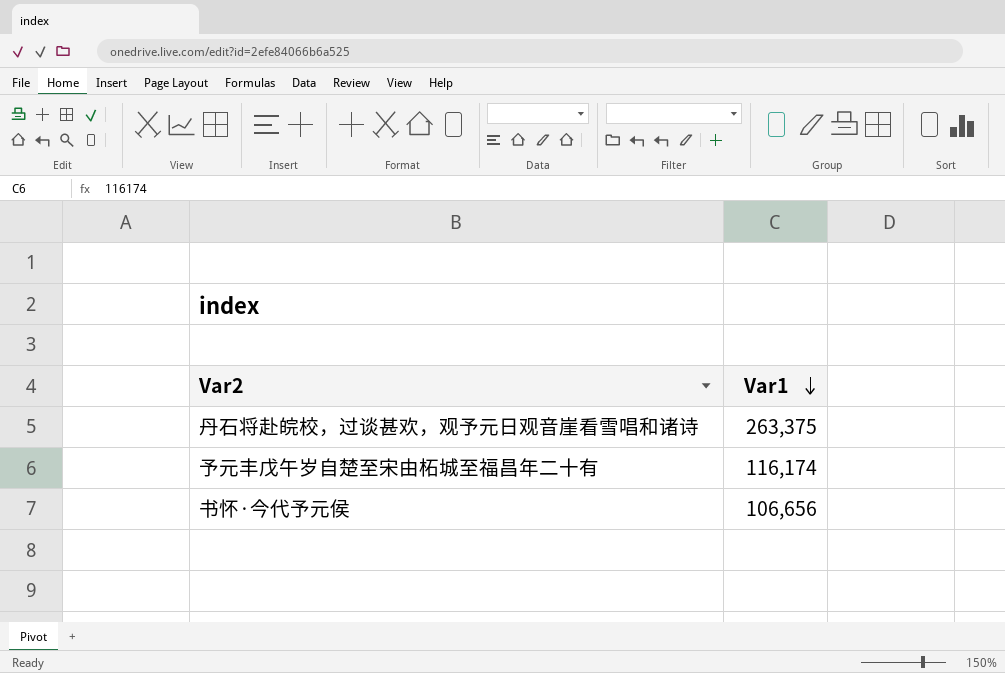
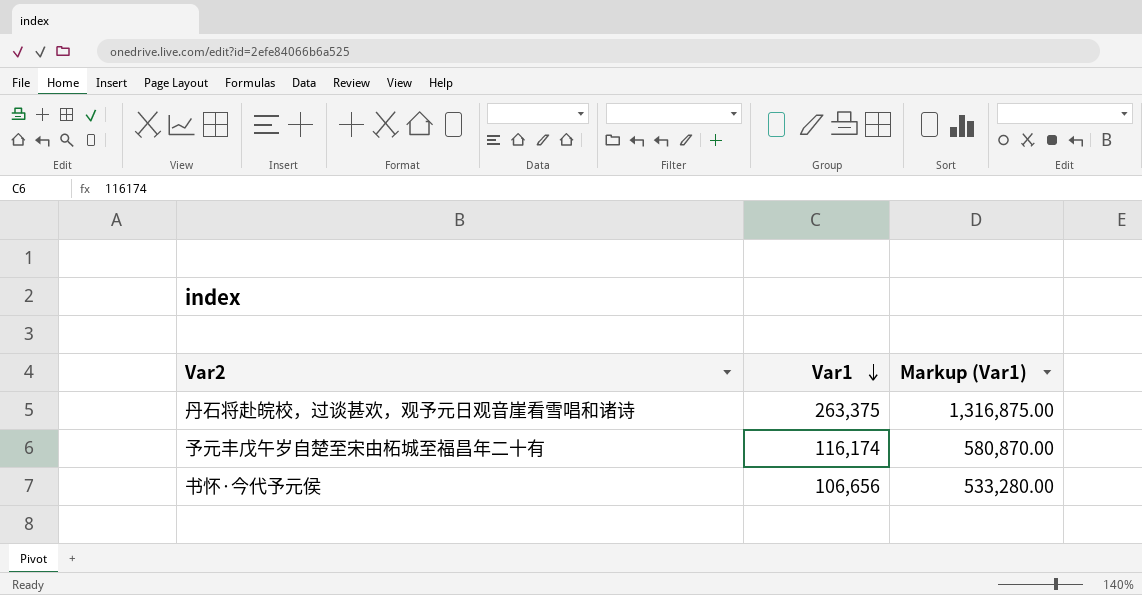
column Markup (Var1) | formula: none -> [Var1] * 5

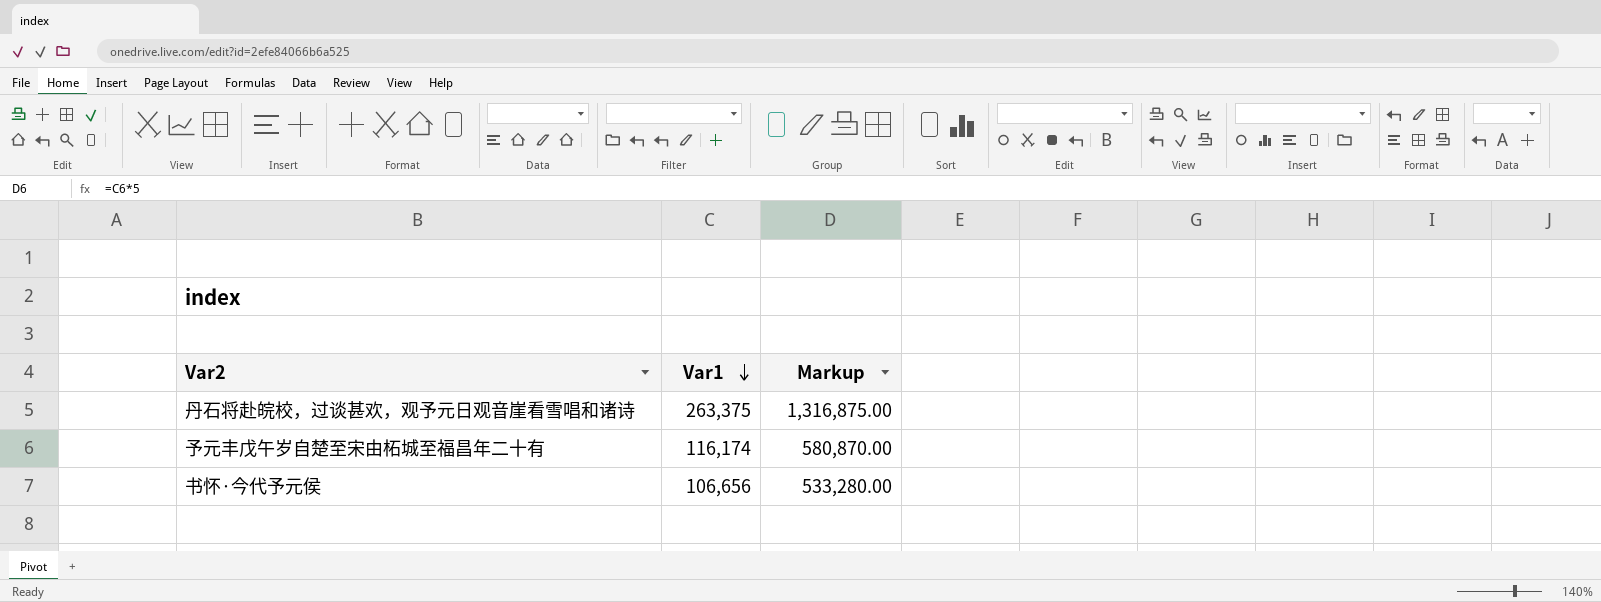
column name: Markup (Var1) -> Markup

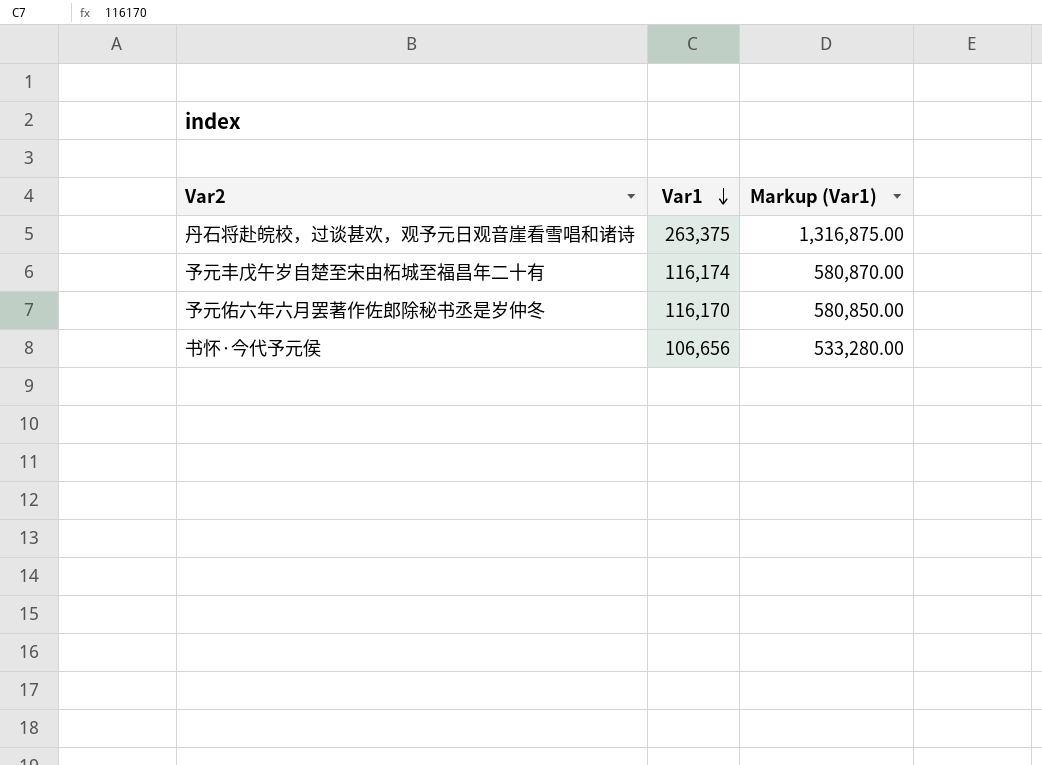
column name: Markup -> Markup (Var1)
row 予元佑六年六月罢著作佐郎除秘书丞是岁仲冬: none -> 116,170 | 580,850.00

